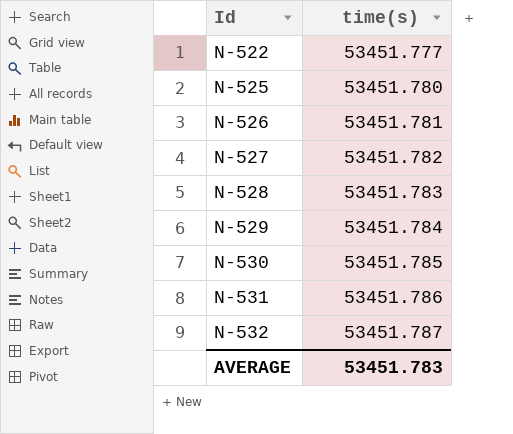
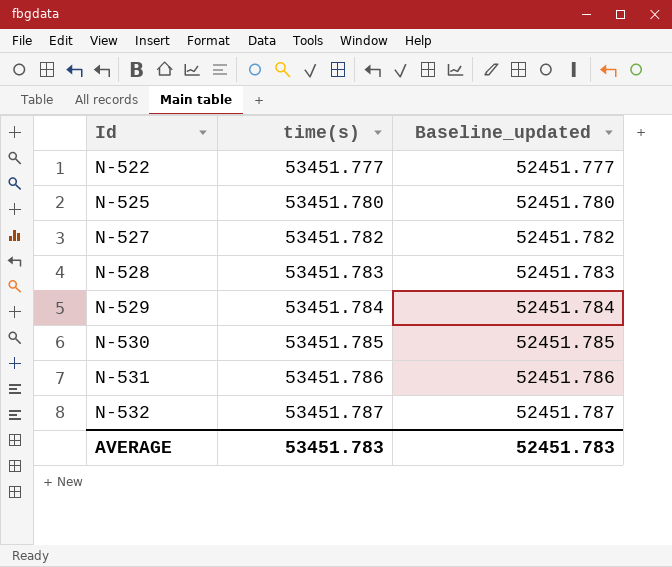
column Baseline_updated | formula: none -> [time(s)] - 1000
row N-526: 53451.781 -> none

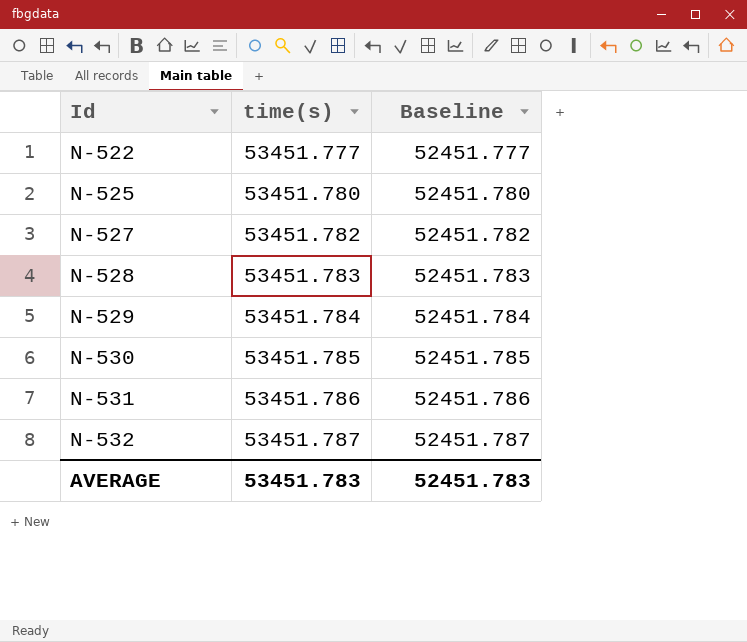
column name: Baseline_updated -> Baseline

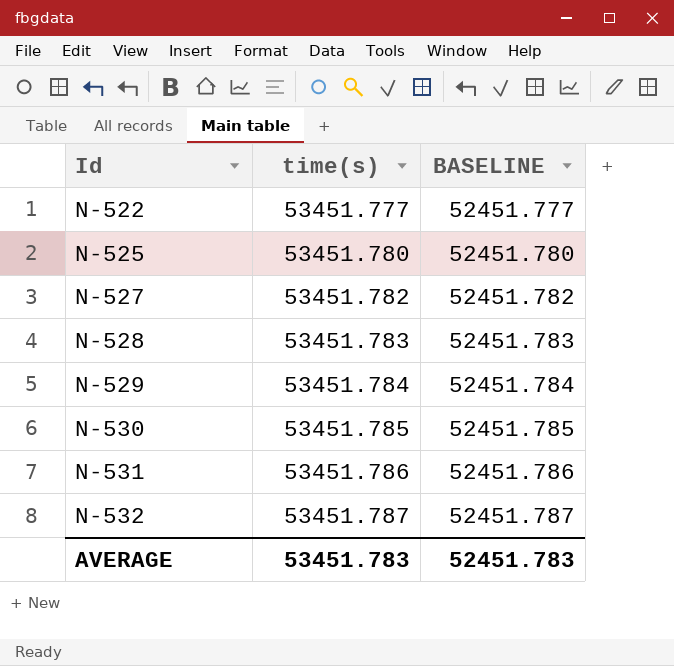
column name: Baseline -> BASELINE

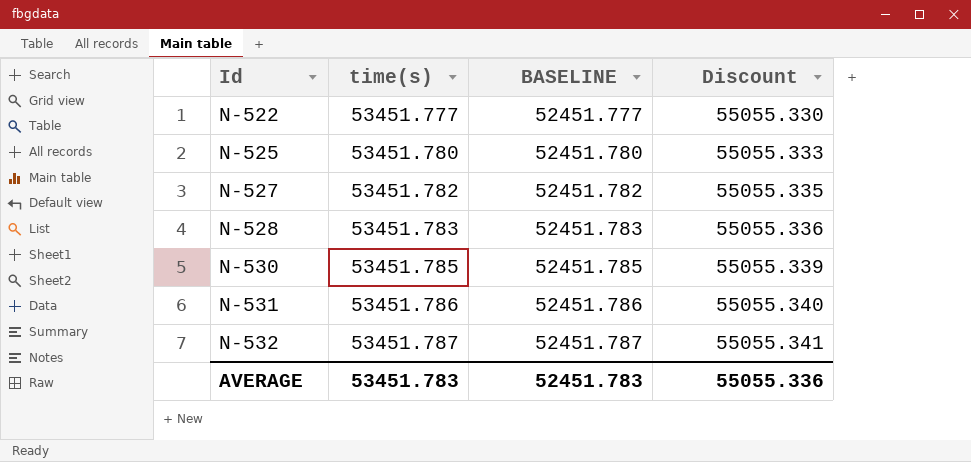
column Discount | formula: none -> [time(s)] * 1.03
row N-529: 53451.784 | 52451.784 -> none

